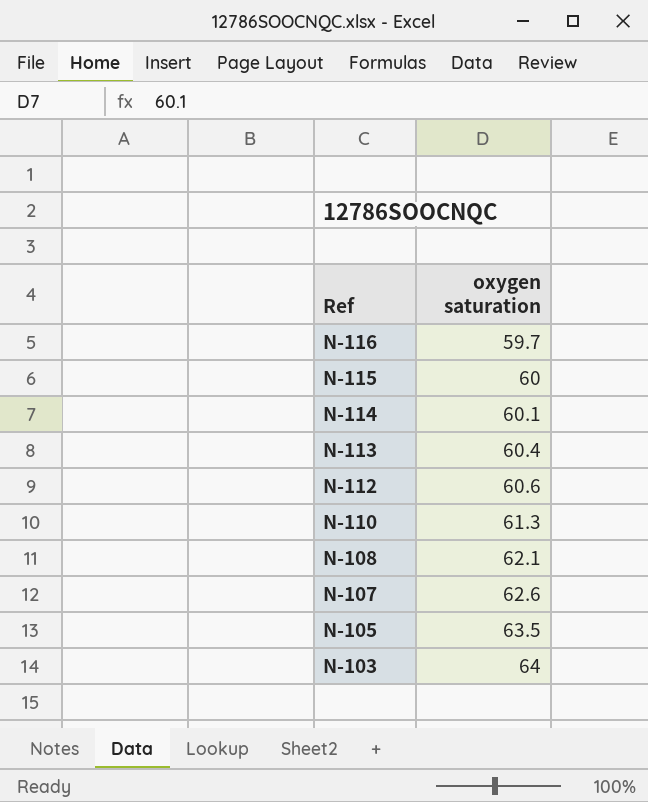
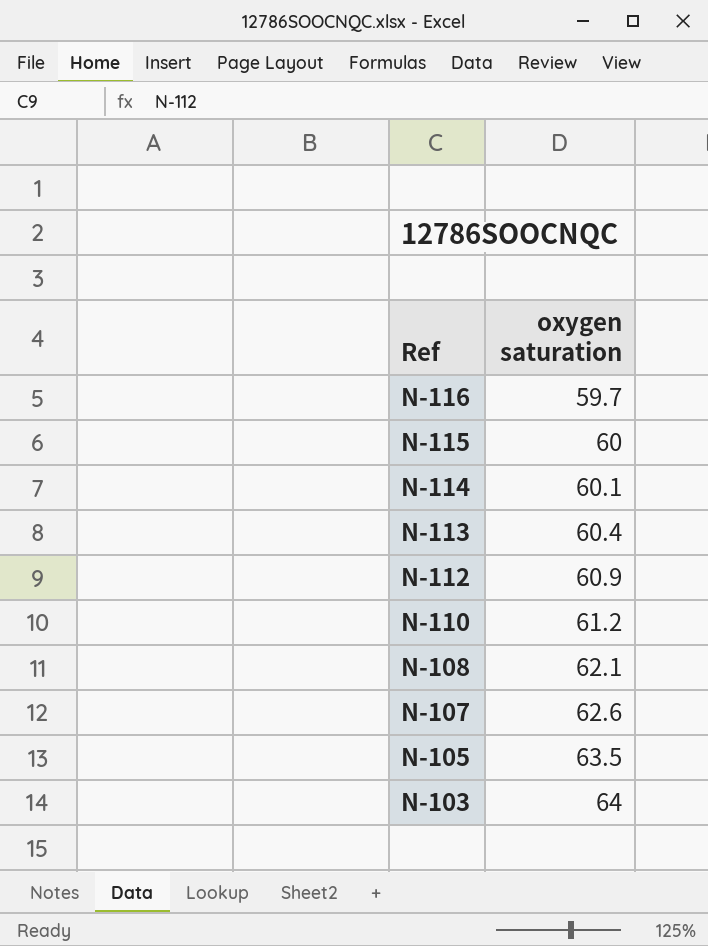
N-112 | oxygen saturation: 60.6 -> 60.9
N-110 | oxygen saturation: 61.3 -> 61.2

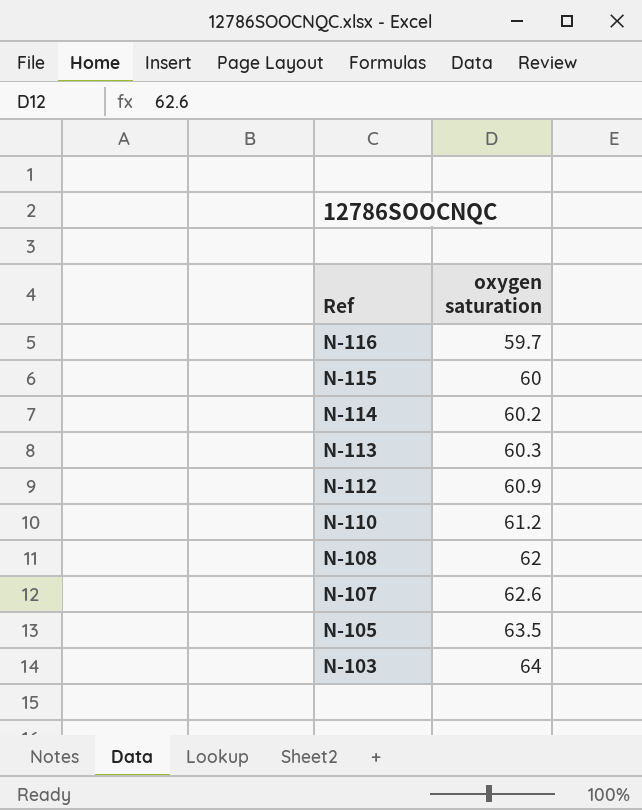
N-114 | oxygen saturation: 60.1 -> 60.2
N-113 | oxygen saturation: 60.4 -> 60.3
N-108 | oxygen saturation: 62.1 -> 62

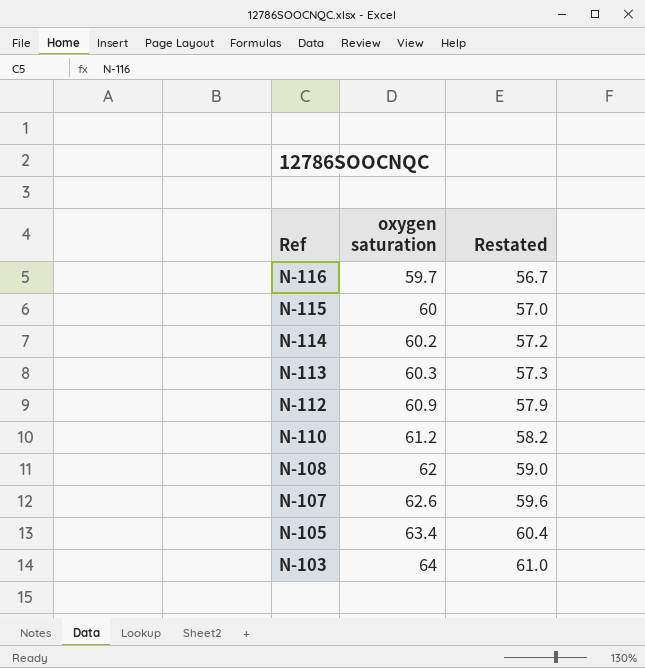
column Restated | formula: none -> [oxygen saturation] - 3
N-105 | oxygen saturation: 63.5 -> 63.4

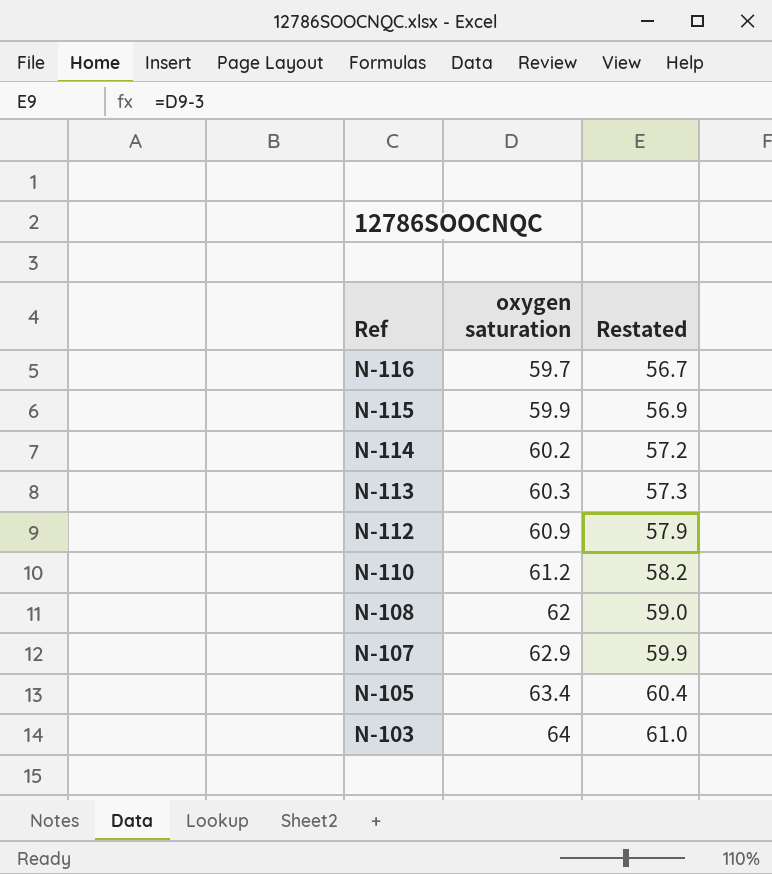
N-115 | oxygen saturation: 60 -> 59.9
N-115 | Restated: 57.0 -> 56.9
N-107 | oxygen saturation: 62.6 -> 62.9
N-107 | Restated: 59.6 -> 59.9

